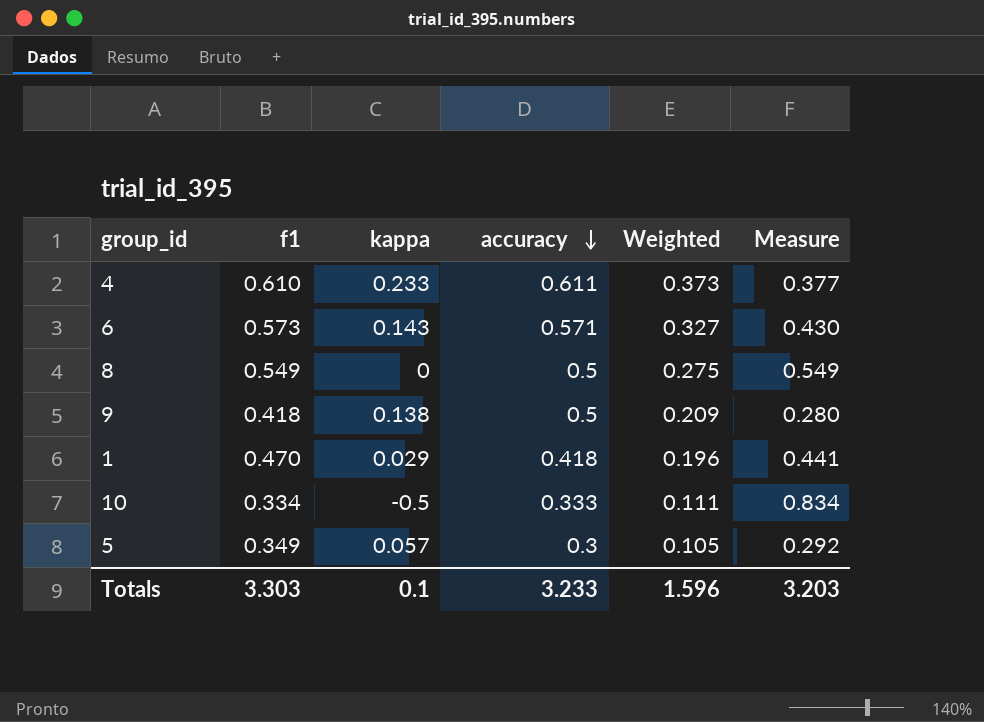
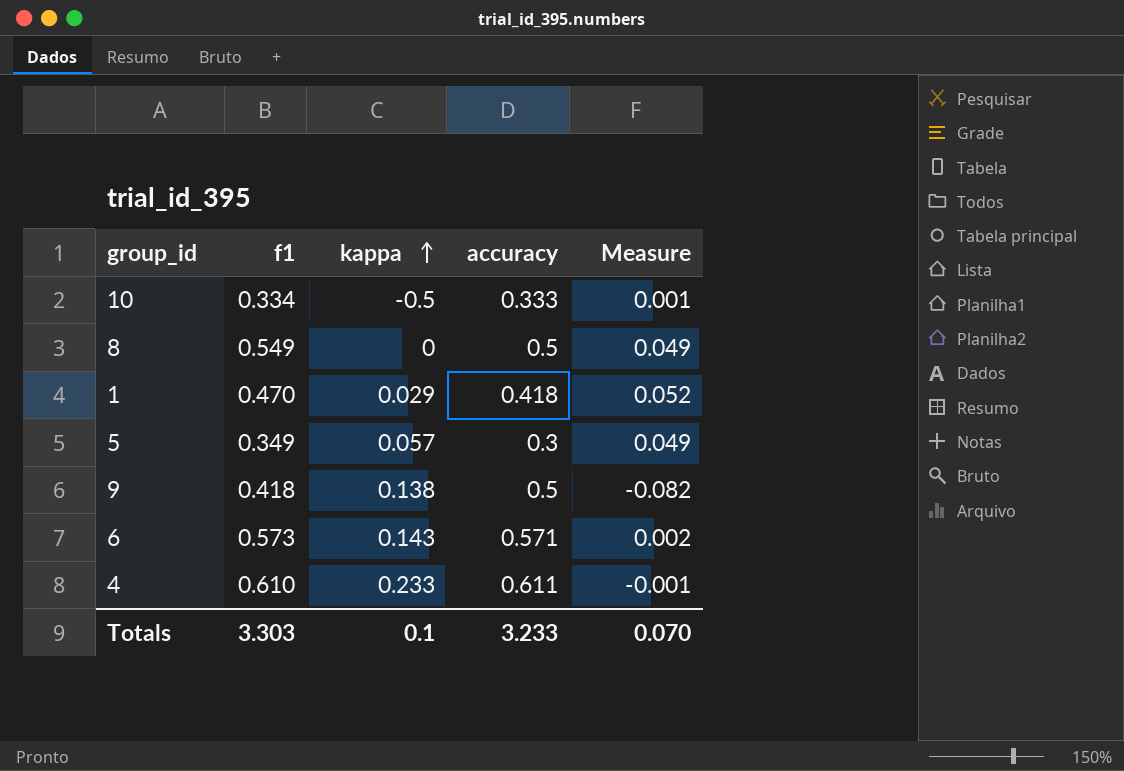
row order: accuracy descending -> kappa ascending
column Weighted | formula: [f1] * [accuracy] -> none
column Measure | formula: [f1] - [kappa] -> [f1] - [accuracy]
Totals | Measure: 3.203 -> 0.070

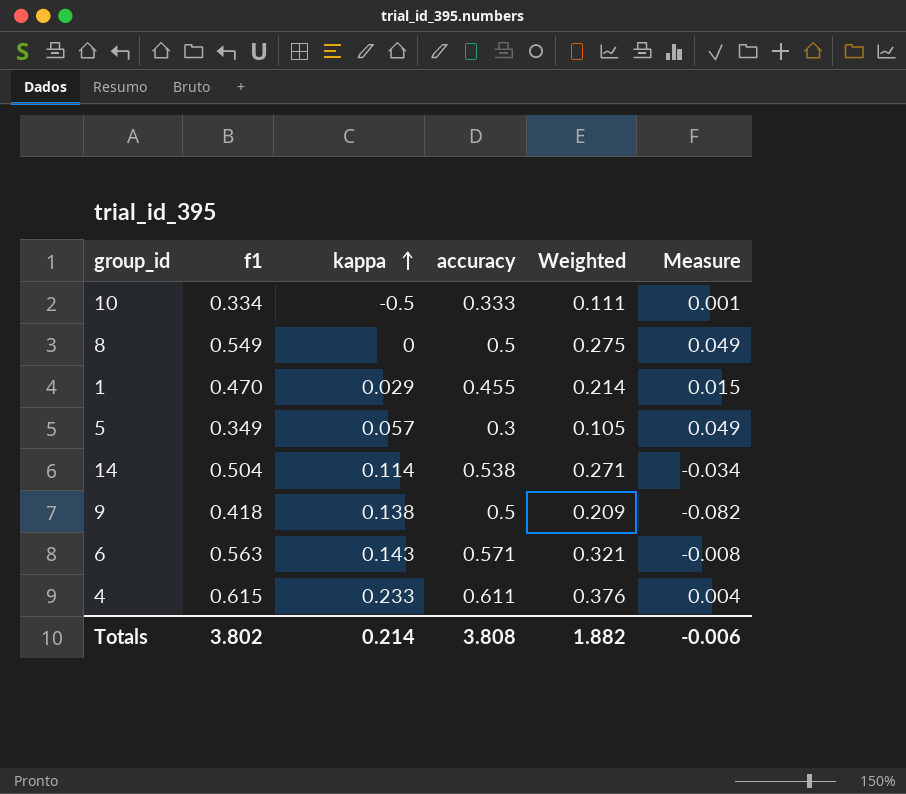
column Weighted | formula: none -> [f1] * [accuracy]
1 | accuracy: 0.418 -> 0.455
1 | Measure: 0.052 -> 0.015
row 14: none -> 0.504 | 0.114 | 0.538 | 0.271 | -0.034
6 | f1: 0.573 -> 0.563
6 | Measure: 0.002 -> -0.008
4 | f1: 0.610 -> 0.615
4 | Measure: -0.001 -> 0.004
Totals | f1: 3.303 -> 3.802
Totals | kappa: 0.1 -> 0.214
Totals | accuracy: 3.233 -> 3.808
Totals | Measure: 0.070 -> -0.006

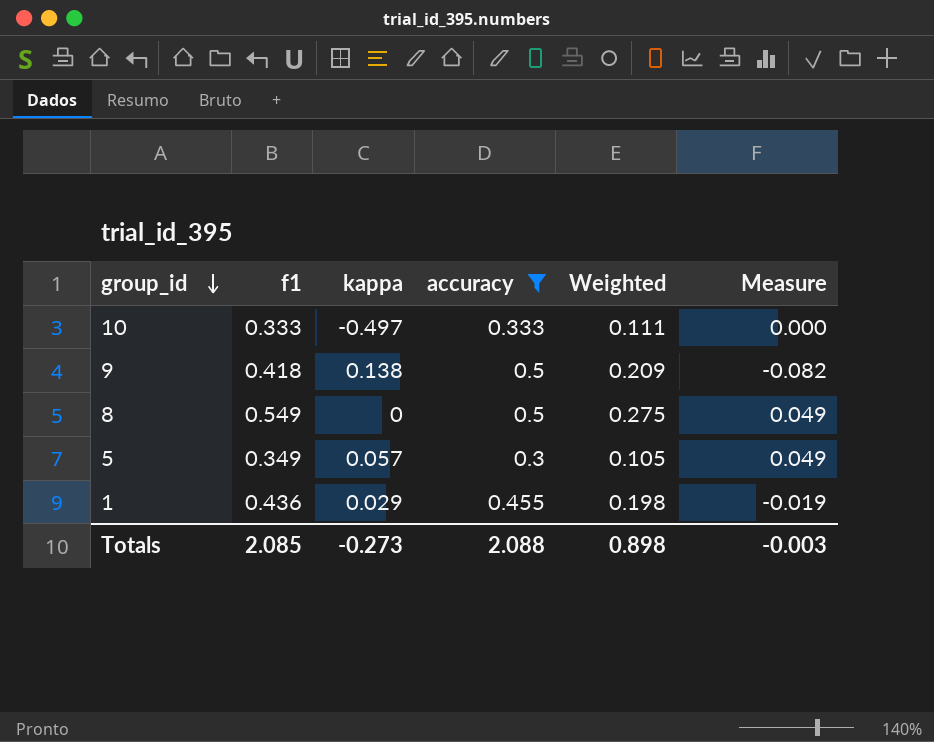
filter: none -> accuracy <= 0.5
row order: kappa ascending -> group_id descending
10 | f1: 0.334 -> 0.333
10 | kappa: -0.5 -> -0.497
10 | Measure: 0.001 -> 0.000
1 | f1: 0.470 -> 0.436
1 | Weighted: 0.214 -> 0.198
1 | Measure: 0.015 -> -0.019
Totals | f1: 3.802 -> 2.085
Totals | kappa: 0.214 -> -0.273
Totals | accuracy: 3.808 -> 2.088
Totals | Weighted: 1.882 -> 0.898
Totals | Measure: -0.006 -> -0.003

